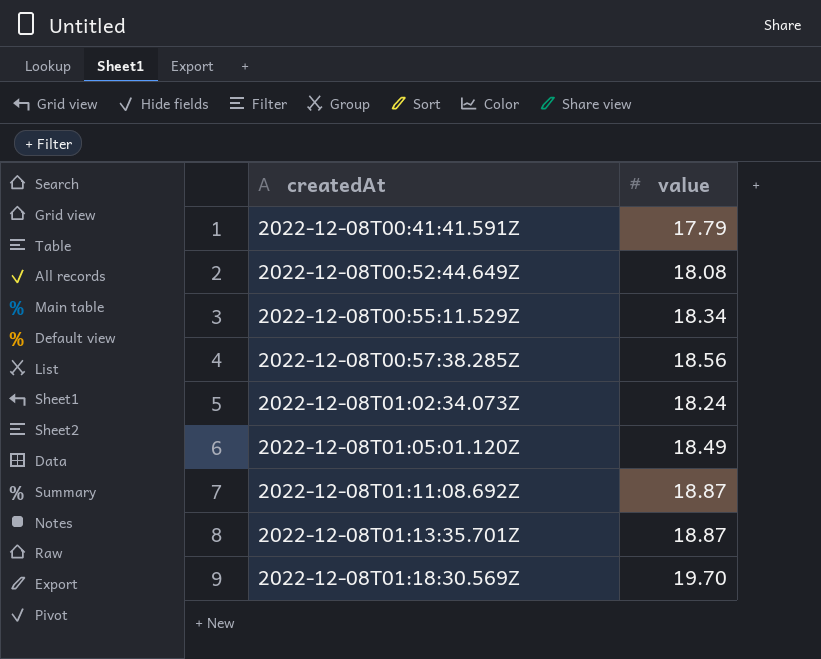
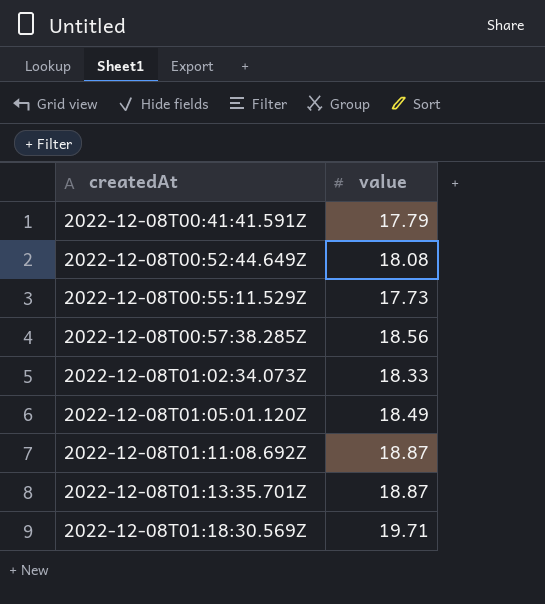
2022-12-08T00:55:11.529Z | value: 18.34 -> 17.73
2022-12-08T01:02:34.073Z | value: 18.24 -> 18.33
2022-12-08T01:18:30.569Z | value: 19.70 -> 19.71

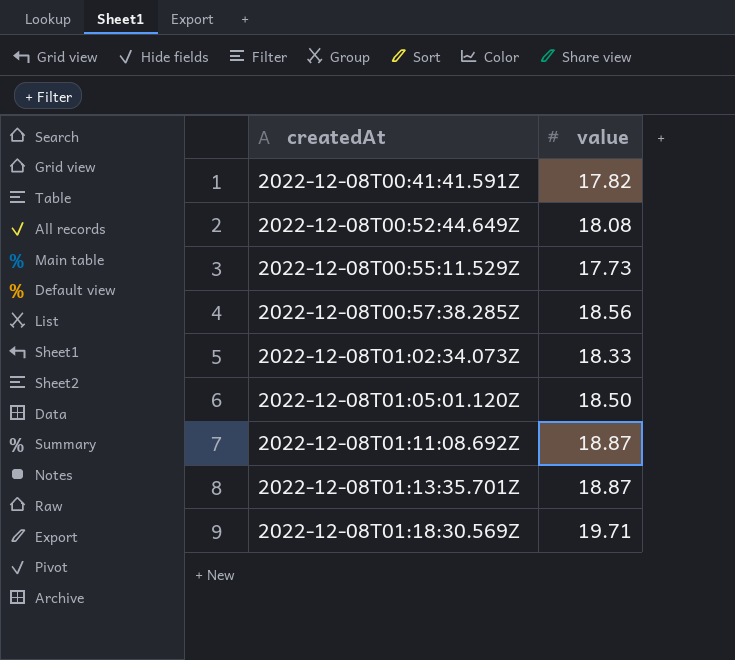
2022-12-08T00:41:41.591Z | value: 17.79 -> 17.82
2022-12-08T01:05:01.120Z | value: 18.49 -> 18.50

